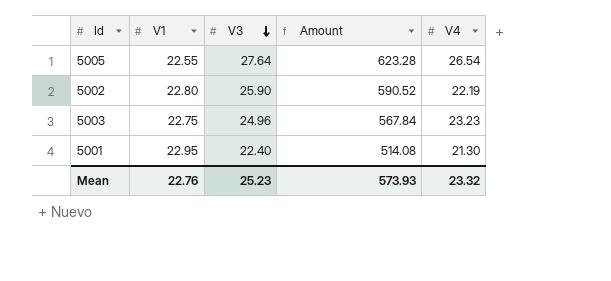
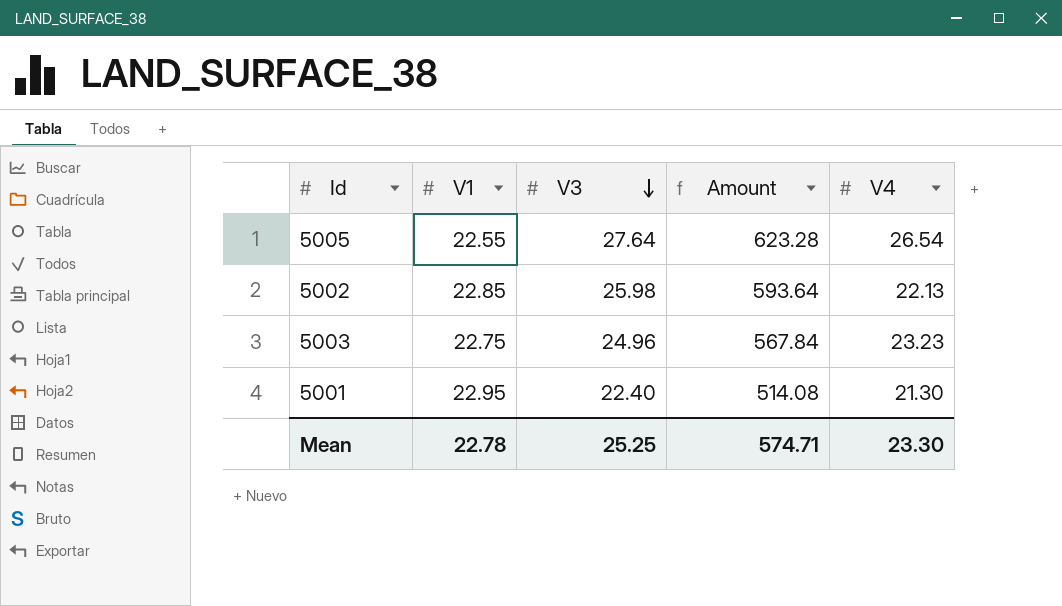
5002 | V1: 22.80 -> 22.85
5002 | V3: 25.90 -> 25.98
5002 | Amount: 590.52 -> 593.64
5002 | V4: 22.19 -> 22.13
Mean | V1: 22.76 -> 22.78
Mean | V3: 25.23 -> 25.25
Mean | Amount: 573.93 -> 574.71
Mean | V4: 23.32 -> 23.30

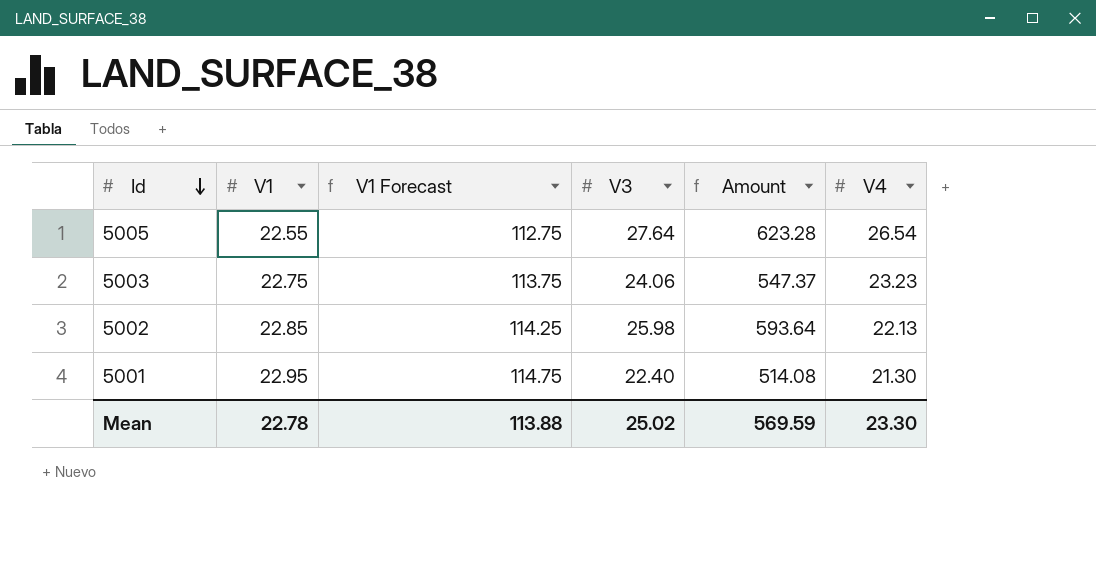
row order: V3 descending -> Id descending
column V1 Forecast | formula: none -> [V1] * 5
5003 | V3: 24.96 -> 24.06
5003 | Amount: 567.84 -> 547.37
Mean | V3: 25.25 -> 25.02
Mean | Amount: 574.71 -> 569.59

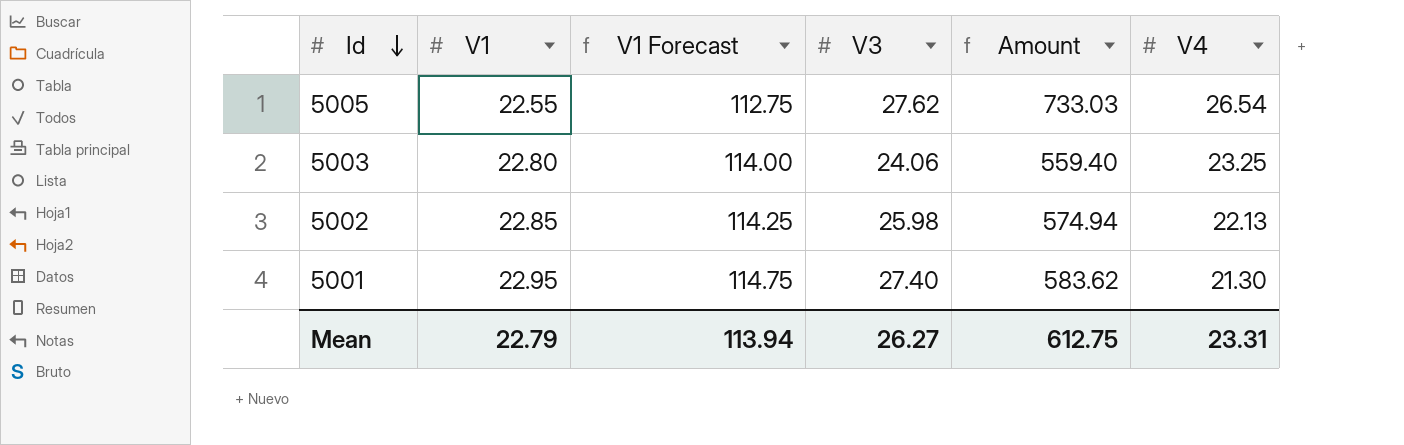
column Amount | formula: [V1] * [V3] -> [V3] * [V4]
5005 | V3: 27.64 -> 27.62
5003 | V1: 22.75 -> 22.80
5003 | V1 Forecast: 113.75 -> 114.00
5003 | V4: 23.23 -> 23.25
5001 | V3: 22.40 -> 27.40
Mean | V1: 22.78 -> 22.79
Mean | V1 Forecast: 113.88 -> 113.94
Mean | V3: 25.02 -> 26.27
Mean | Amount: 569.59 -> 612.75
Mean | V4: 23.30 -> 23.31

